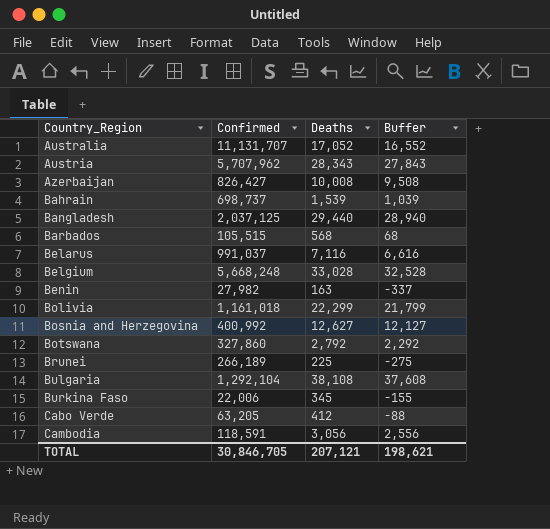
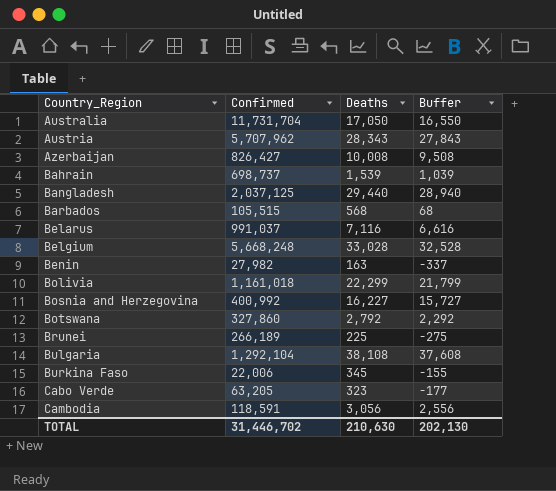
Australia | Confirmed: 11,131,707 -> 11,731,704
Australia | Deaths: 17,052 -> 17,050
Australia | Buffer: 16,552 -> 16,550
Bosnia and Herzegovina | Deaths: 12,627 -> 16,227
Bosnia and Herzegovina | Buffer: 12,127 -> 15,727
Cabo Verde | Deaths: 412 -> 323
Cabo Verde | Buffer: -88 -> -177
TOTAL | Confirmed: 30,846,705 -> 31,446,702
TOTAL | Deaths: 207,121 -> 210,630
TOTAL | Buffer: 198,621 -> 202,130

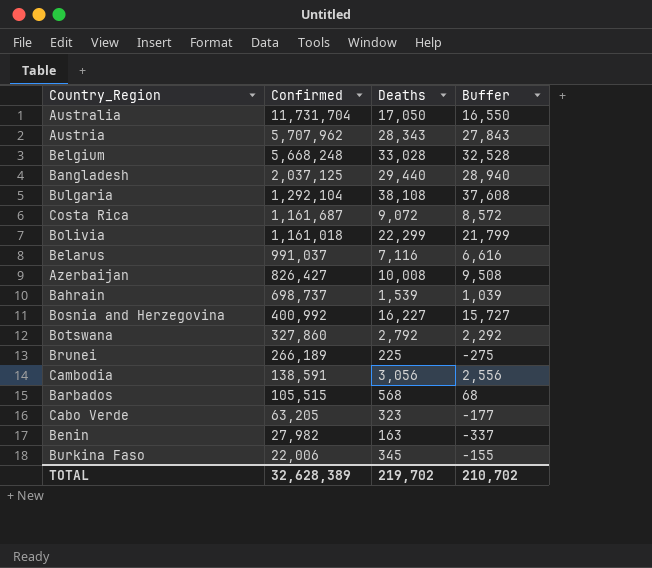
row order: Country_Region ascending -> Confirmed descending
row Costa Rica: none -> 1,161,687 | 9,072 | 8,572
Cambodia | Confirmed: 118,591 -> 138,591
TOTAL | Confirmed: 31,446,702 -> 32,628,389
TOTAL | Deaths: 210,630 -> 219,702
TOTAL | Buffer: 202,130 -> 210,702

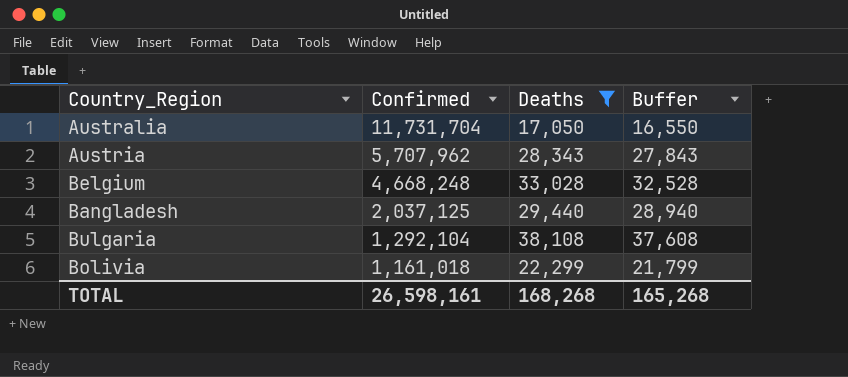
filter: none -> Deaths >= 17,050
Belgium | Confirmed: 5,668,248 -> 4,668,248
TOTAL | Confirmed: 32,628,389 -> 26,598,161
TOTAL | Deaths: 219,702 -> 168,268
TOTAL | Buffer: 210,702 -> 165,268

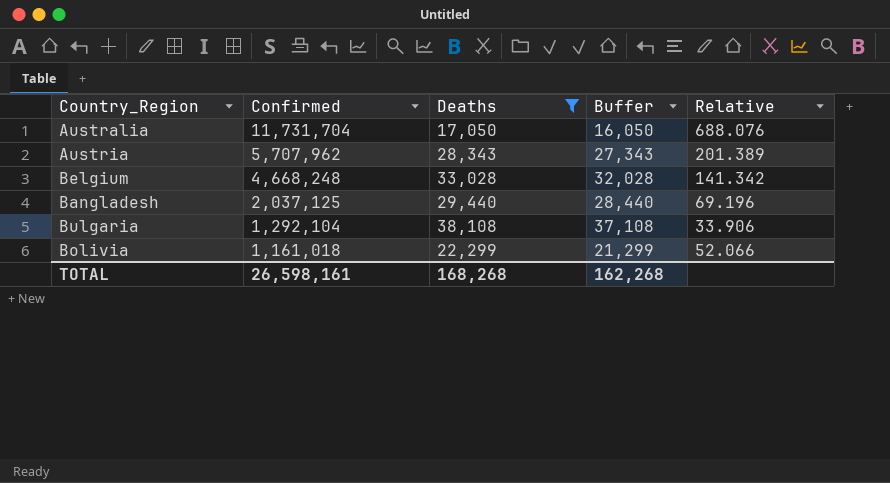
column Buffer | formula: [Deaths] - 500 -> [Deaths] - 1000
column Relative | formula: none -> [Confirmed] / [Deaths]
TOTAL | Buffer: 165,268 -> 162,268

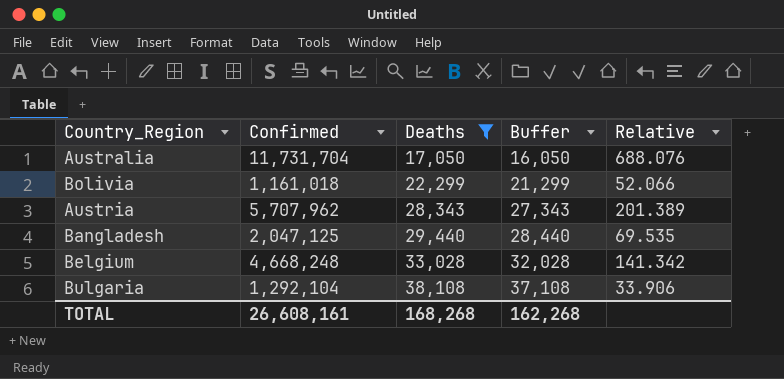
row order: Confirmed descending -> Deaths ascending
Bangladesh | Confirmed: 2,037,125 -> 2,047,125
Bangladesh | Relative: 69.196 -> 69.535
TOTAL | Confirmed: 26,598,161 -> 26,608,161

